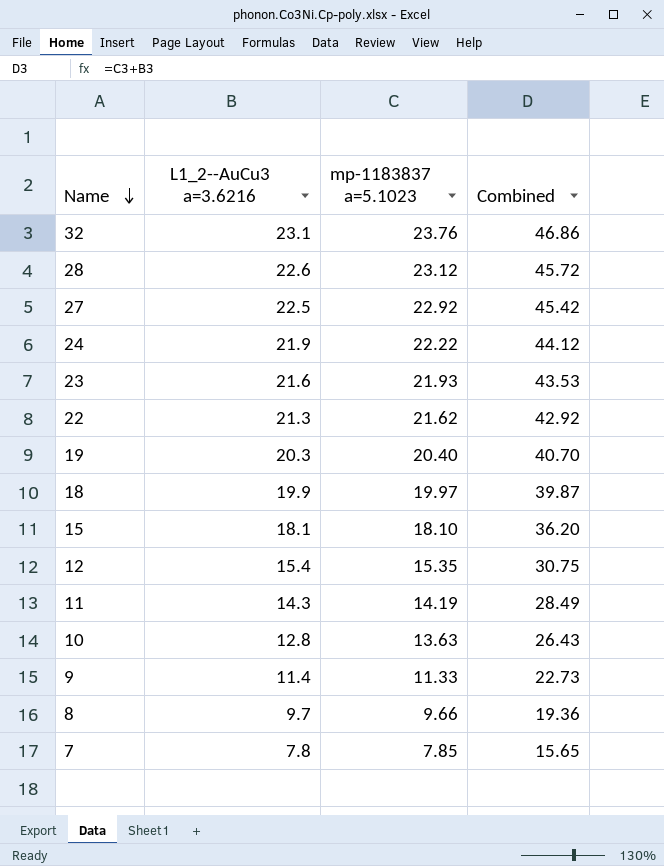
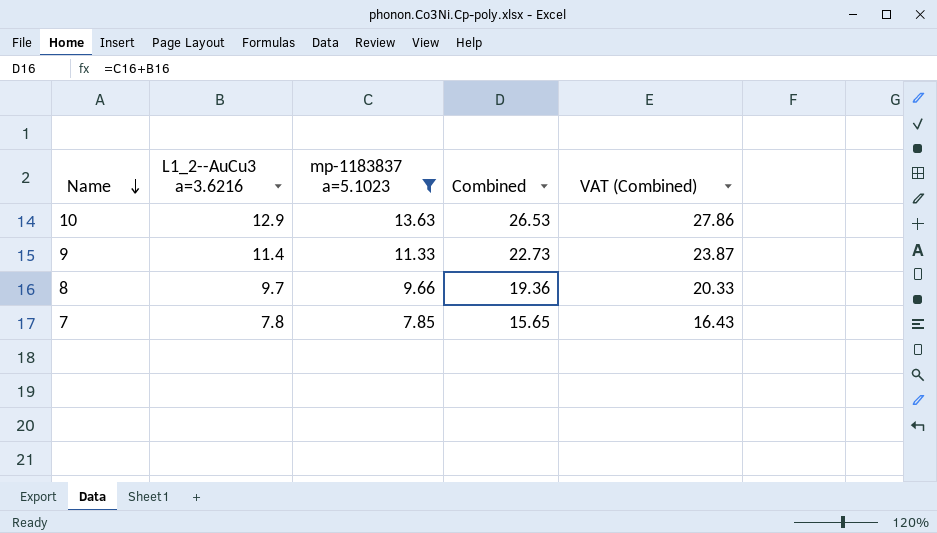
filter: none -> mp-1183837 a=5.1023 <= 13.63
column VAT (Combined) | formula: none -> [Combined] * 1.05
10 | L1_2--AuCu3 a=3.6216: 12.8 -> 12.9
10 | Combined: 26.43 -> 26.53

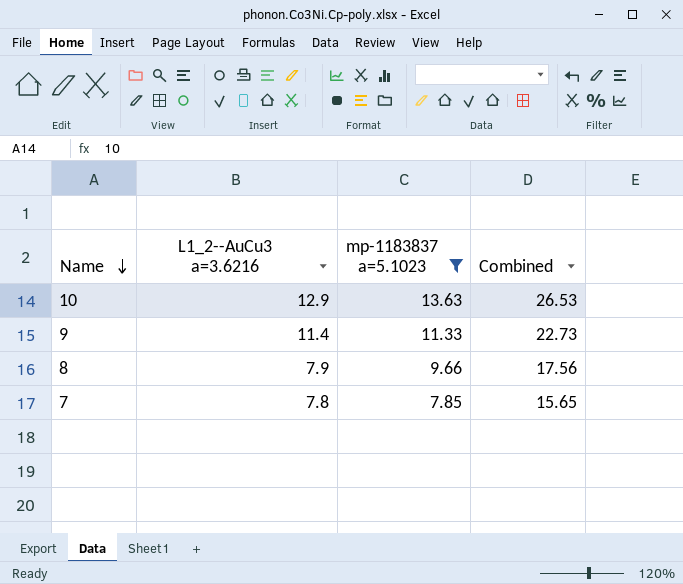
column VAT (Combined) | formula: [Combined] * 1.05 -> none
8 | L1_2--AuCu3 a=3.6216: 9.7 -> 7.9
8 | Combined: 19.36 -> 17.56

